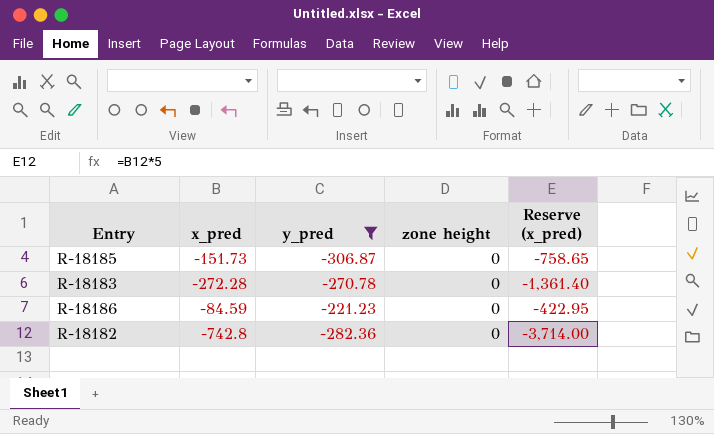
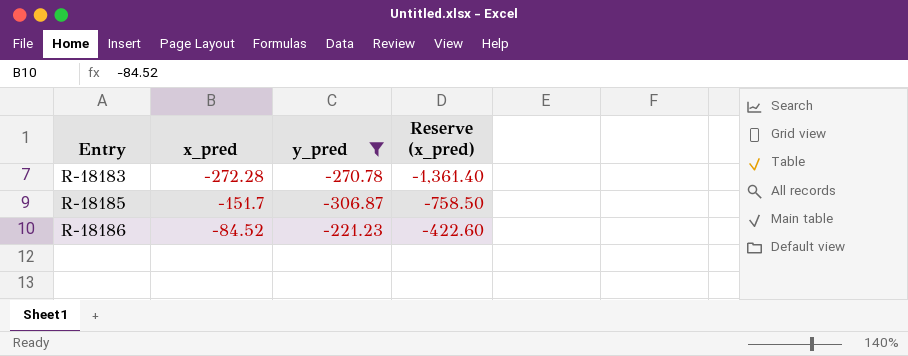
row order: none -> Entry ascending
column zone height | position: 4 -> none
row R-18182: -742.8 | -282.36 | 0 | -3,714.00 -> none
R-18185 | x_pred: -151.73 -> -151.7
R-18185 | Reserve (x_pred): -758.65 -> -758.50
R-18186 | x_pred: -84.59 -> -84.52
R-18186 | Reserve (x_pred): -422.95 -> -422.60

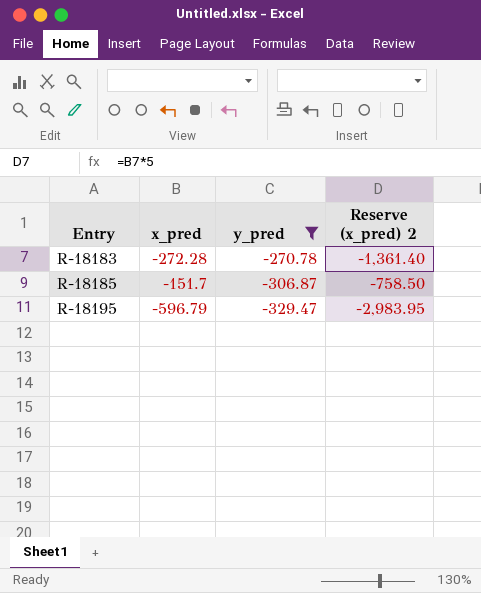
column name: Reserve (x_pred) -> Reserve (x_pred) 2
row R-18186: -84.52 | -221.23 | -422.60 -> none
row R-18195: none -> -596.79 | -329.47 | -2,983.95

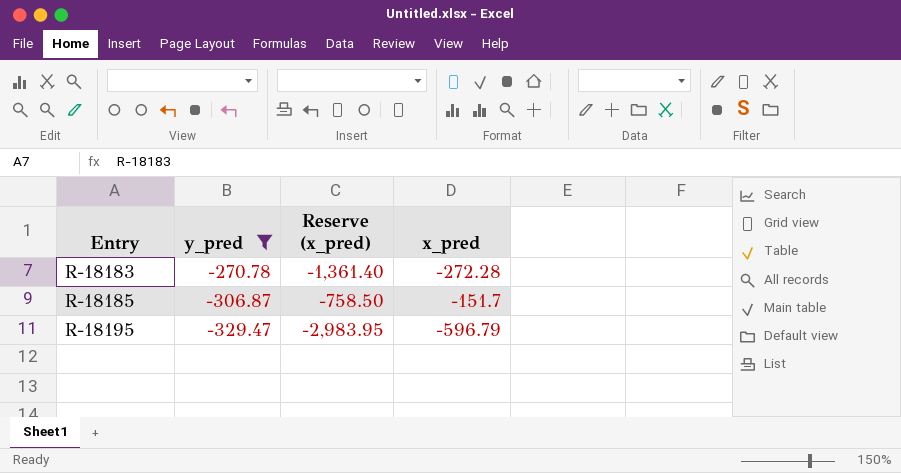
column name: Reserve (x_pred) 2 -> Reserve (x_pred)
column x_pred | position: 2 -> 4

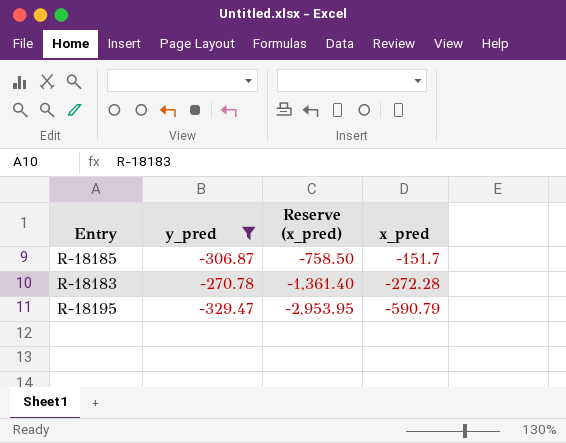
row order: Entry ascending -> Reserve (x_pred) descending
R-18195 | Reserve (x_pred): -2,983.95 -> -2,953.95
R-18195 | x_pred: -596.79 -> -590.79

